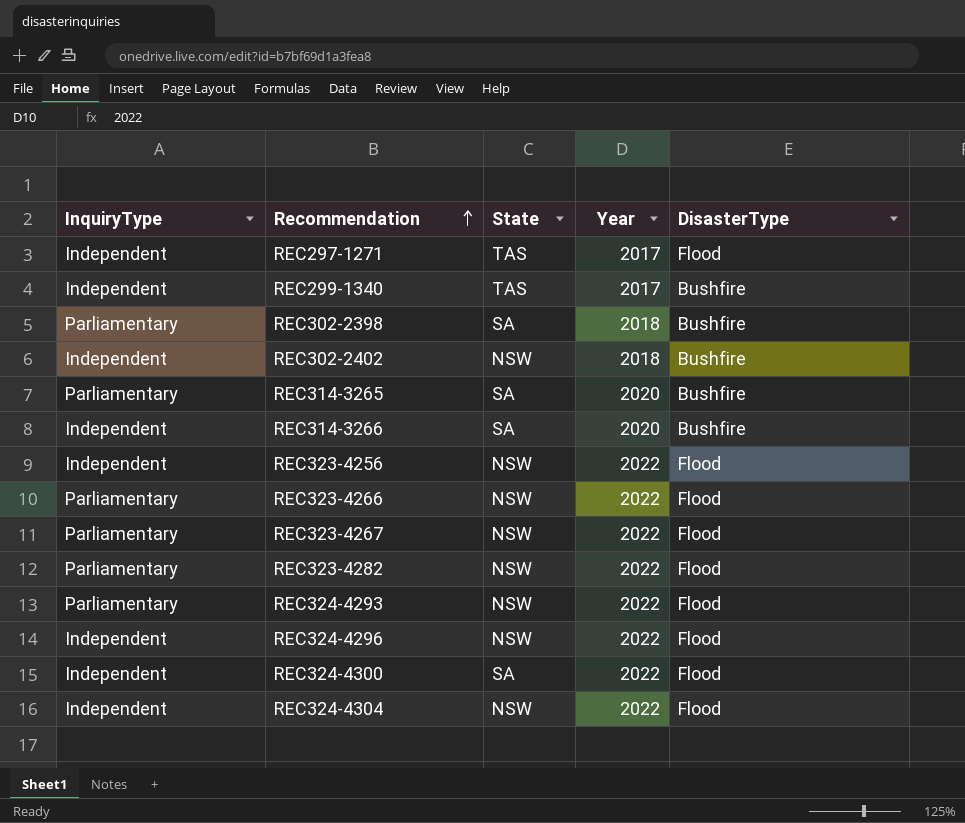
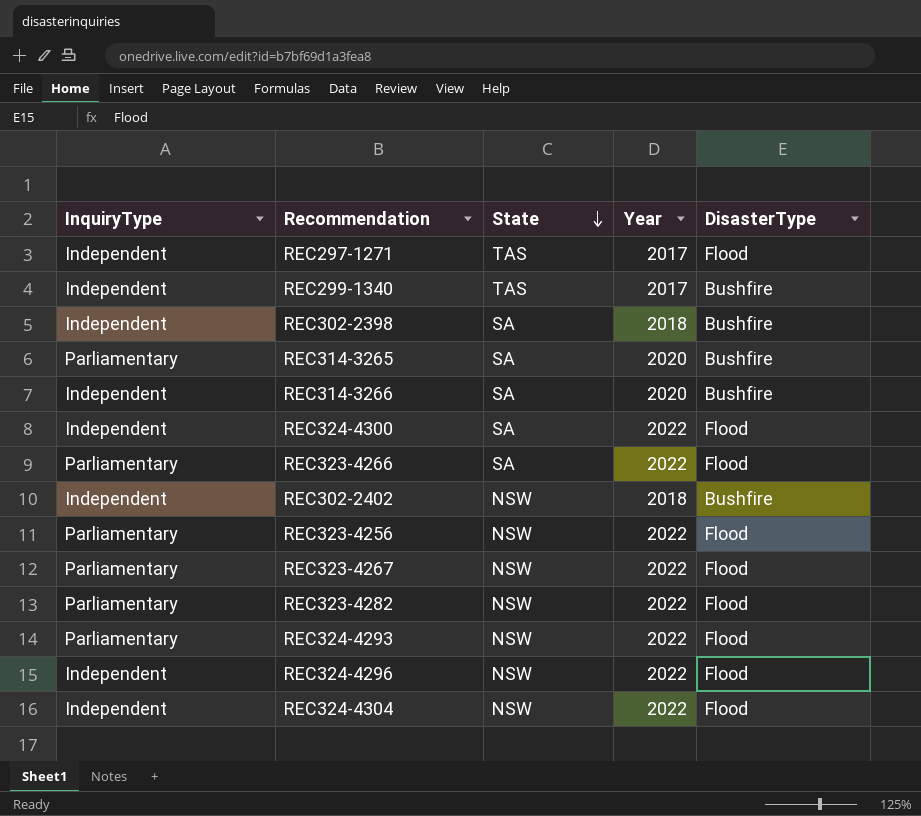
row order: Recommendation ascending -> State descending
REC302-2398 | InquiryType: Parliamentary -> Independent
REC323-4266 | State: NSW -> SA
REC323-4256 | InquiryType: Independent -> Parliamentary

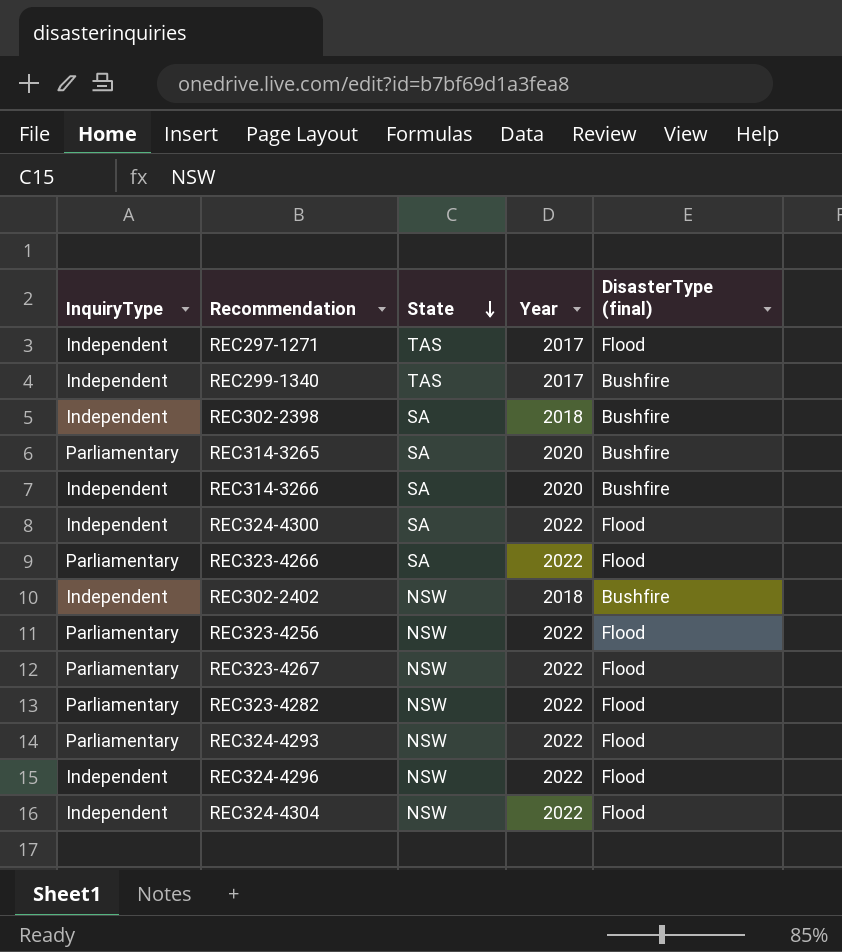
column name: DisasterType -> DisasterType (final)

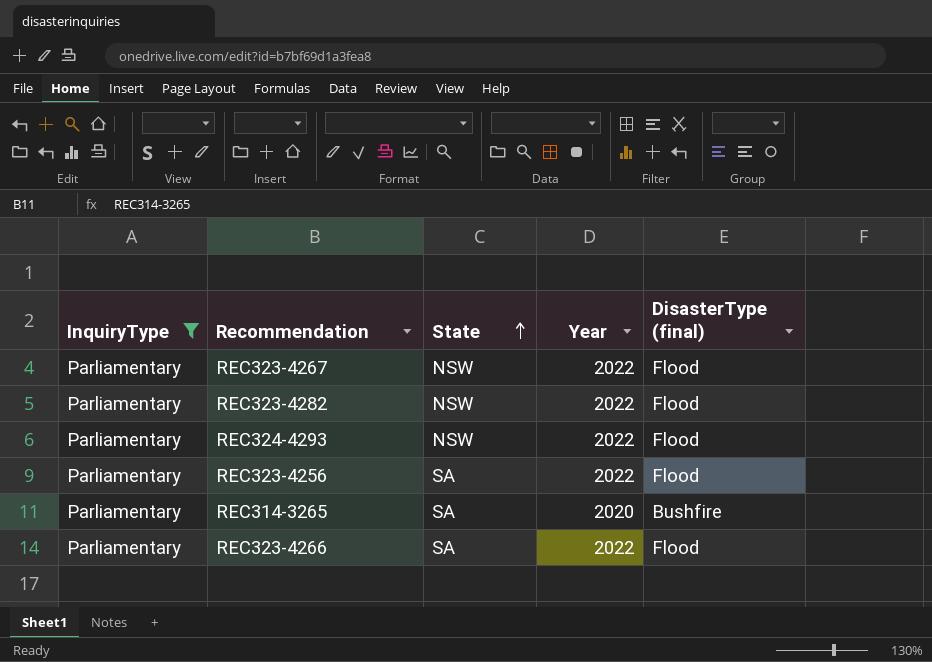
filter: none -> InquiryType = Parliamentary
row order: State descending -> State ascending
REC323-4256 | State: NSW -> SA

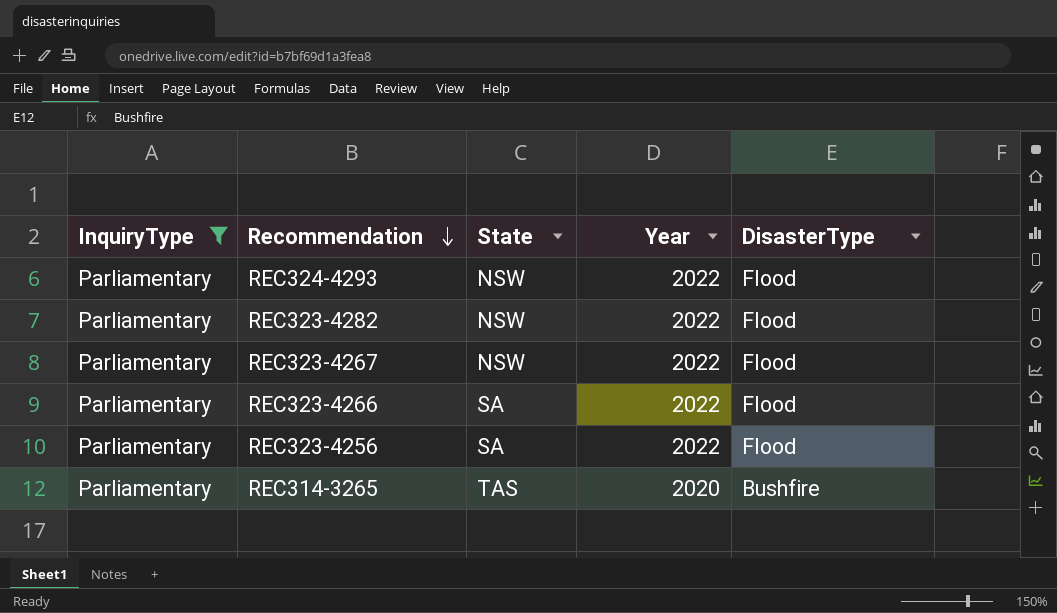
row order: State ascending -> Recommendation descending
column name: DisasterType (final) -> DisasterType
REC314-3265 | State: SA -> TAS

